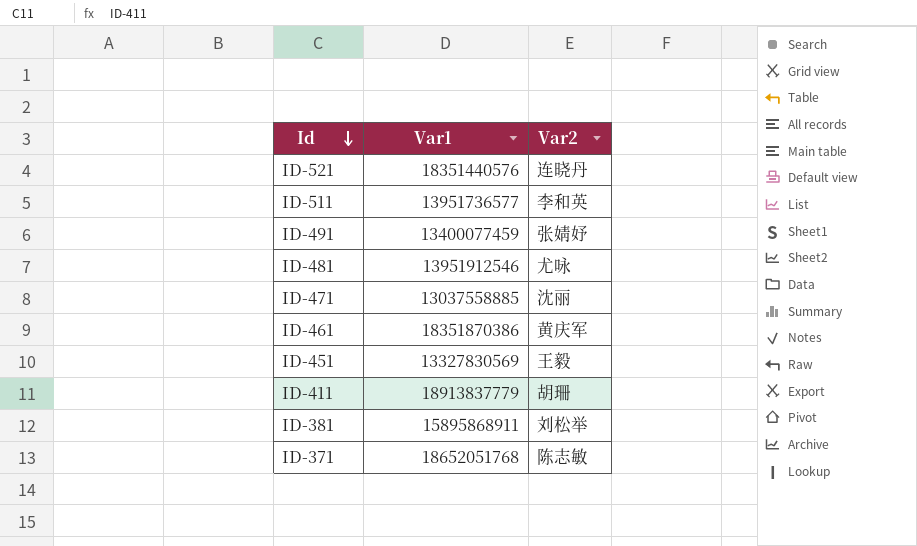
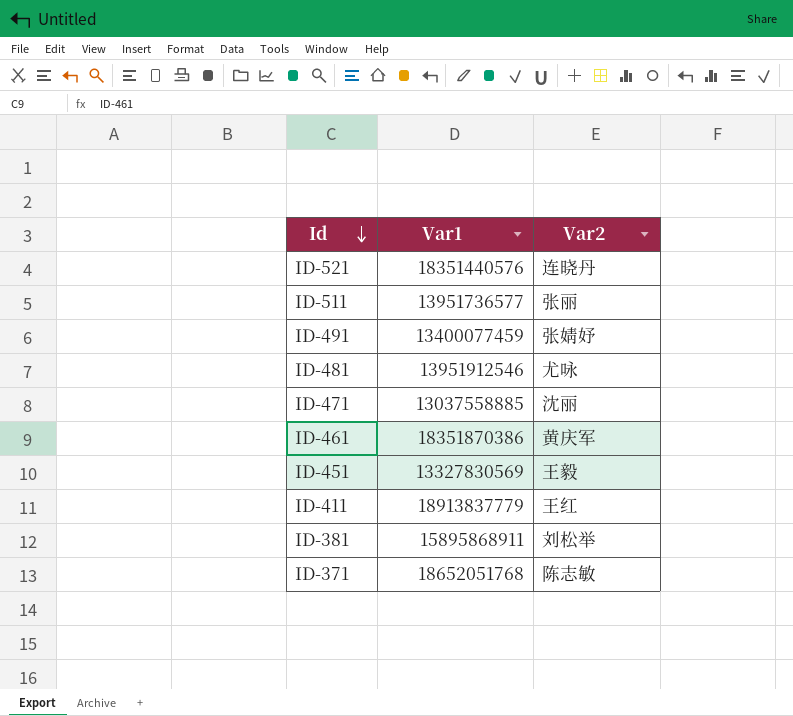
ID-511 | Var2: 李和英 -> 张丽
ID-411 | Var2: 胡珊 -> 王红

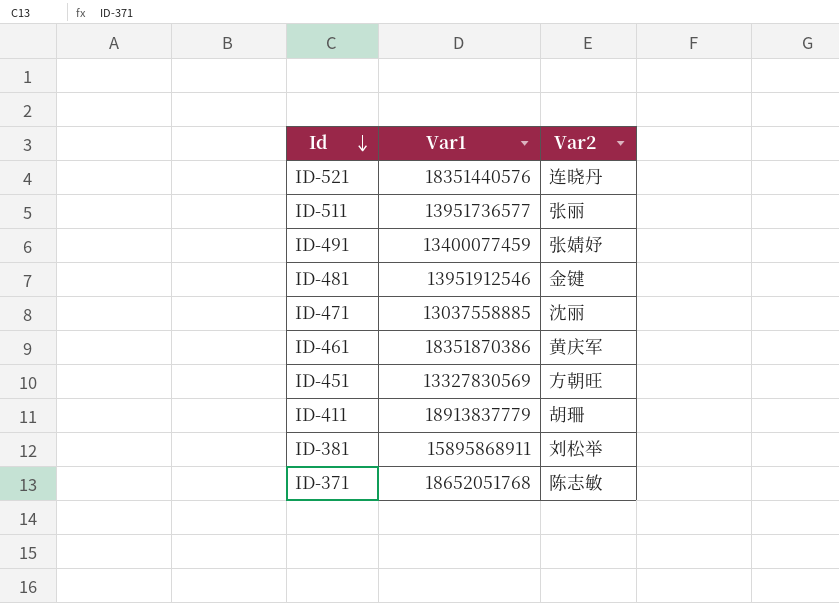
ID-481 | Var2: 尤咏 -> 金键
ID-451 | Var2: 王毅 -> 方朝旺
ID-411 | Var2: 王红 -> 胡珊

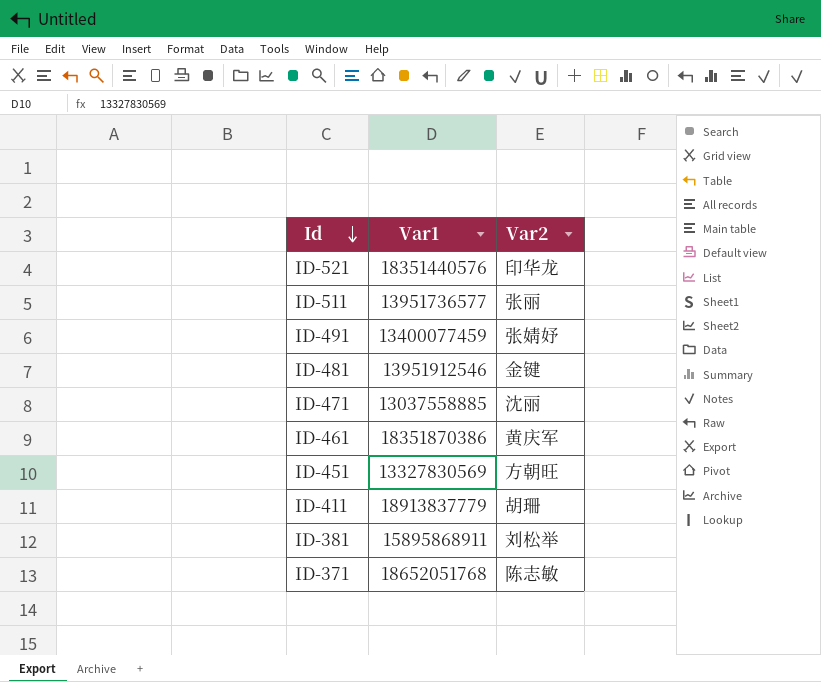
ID-521 | Var2: 连晓丹 -> 印华龙

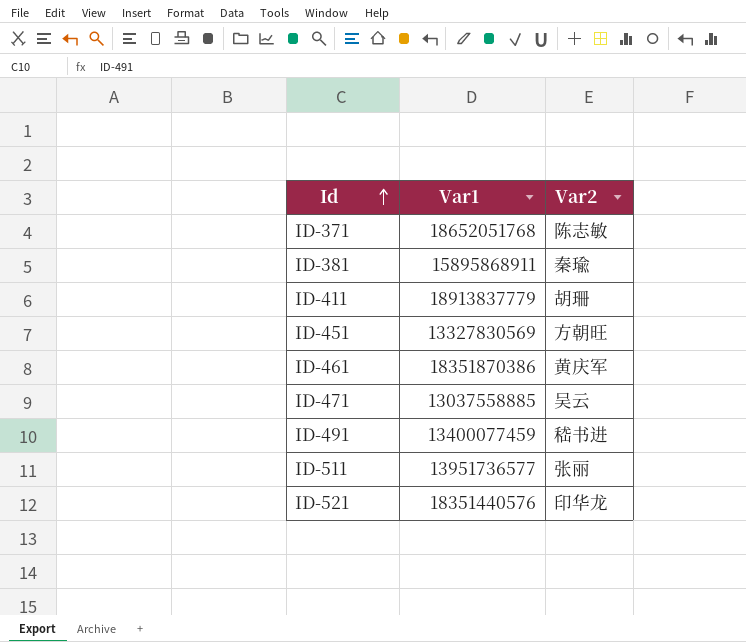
row order: Id descending -> Id ascending
row ID-481: 13951912546 | 金键 -> none
ID-381 | Var2: 刘松举 -> 秦瑜
ID-471 | Var2: 沈丽 -> 吴云
ID-491 | Var2: 张婧妤 -> 嵇书进

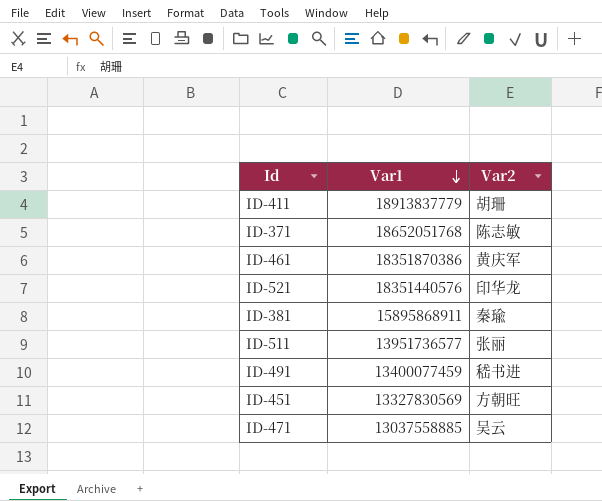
row order: Id ascending -> Var1 descending

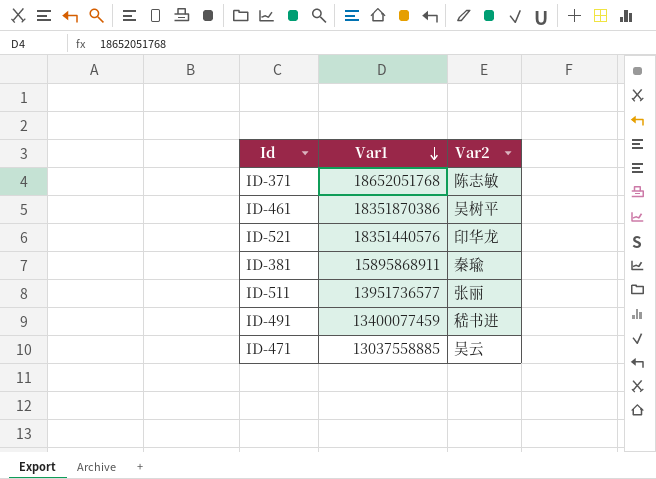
row ID-411: 18913837779 | 胡珊 -> none
row ID-451: 13327830569 | 方朝旺 -> none
ID-461 | Var2: 黄庆军 -> 吴树平

